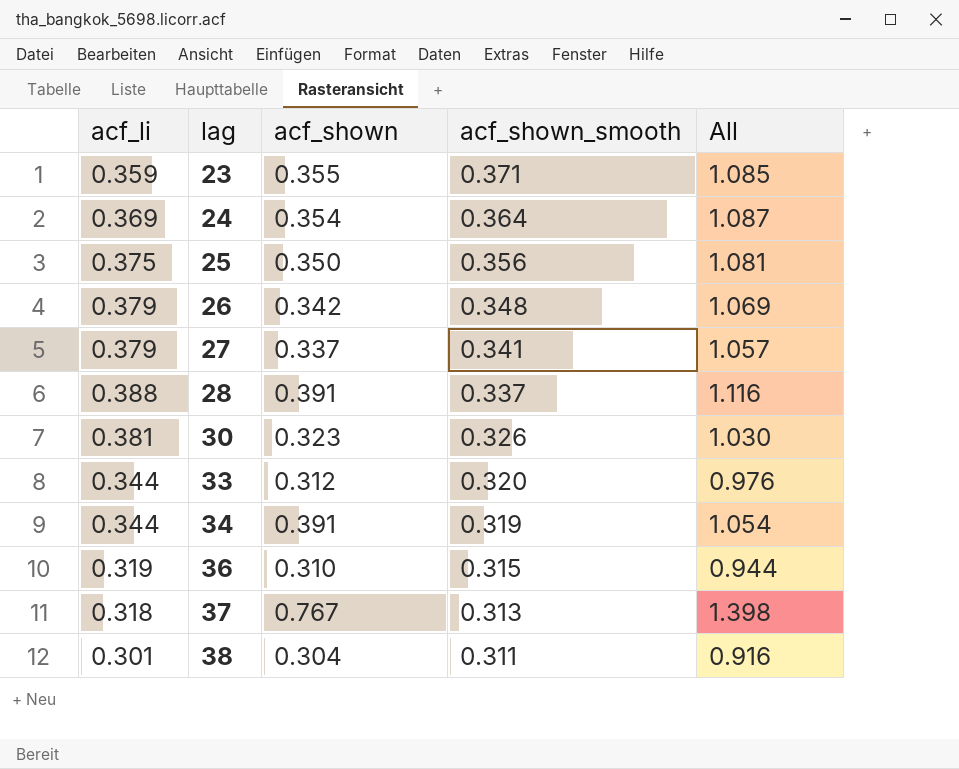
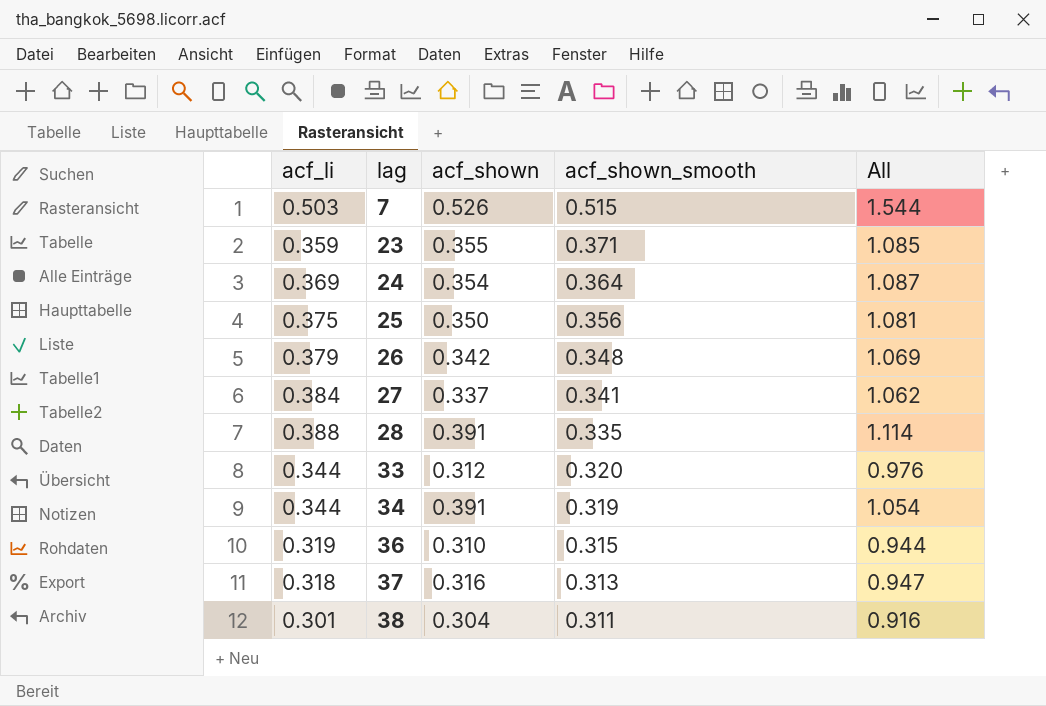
row 30: 0.381 | 0.323 | 0.326 | 1.030 -> none
row 7: none -> 0.503 | 0.526 | 0.515 | 1.544
27 | acf_li: 0.379 -> 0.384
27 | All: 1.057 -> 1.062
28 | acf_shown_smooth: 0.337 -> 0.335
28 | All: 1.116 -> 1.114
37 | acf_shown: 0.767 -> 0.316
37 | All: 1.398 -> 0.947

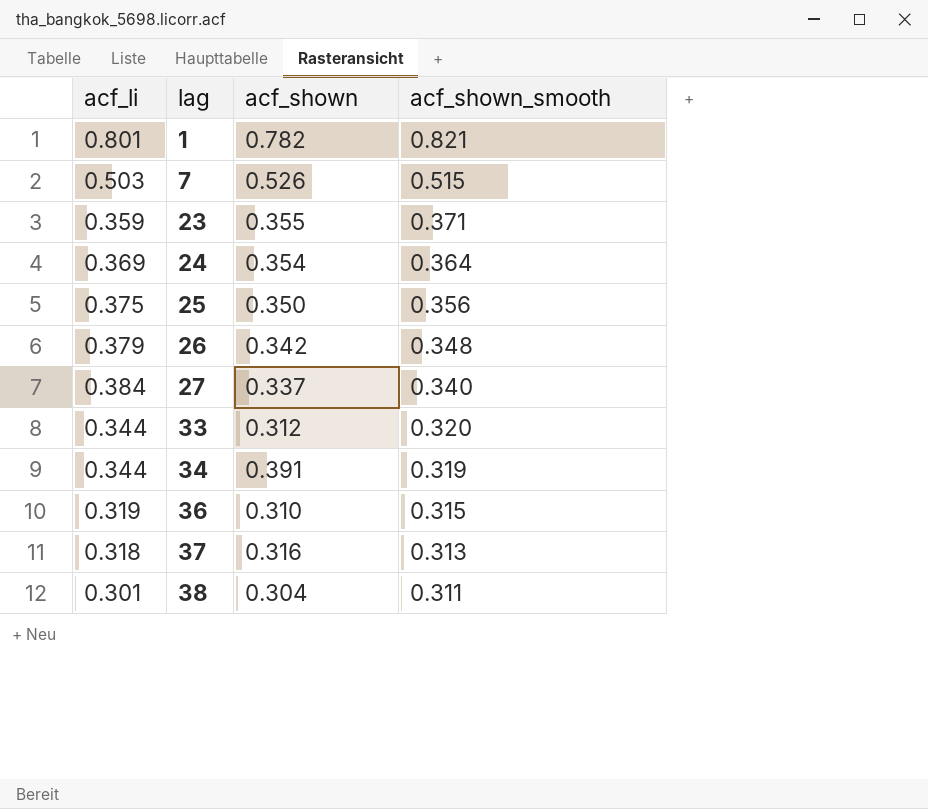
column All | formula: [acf_li] + [acf_shown] + [acf_shown_smooth] -> none
row 28: 0.388 | 0.391 | 0.335 | 1.114 -> none
row 1: none -> 0.801 | 0.782 | 0.821
27 | acf_shown_smooth: 0.341 -> 0.340

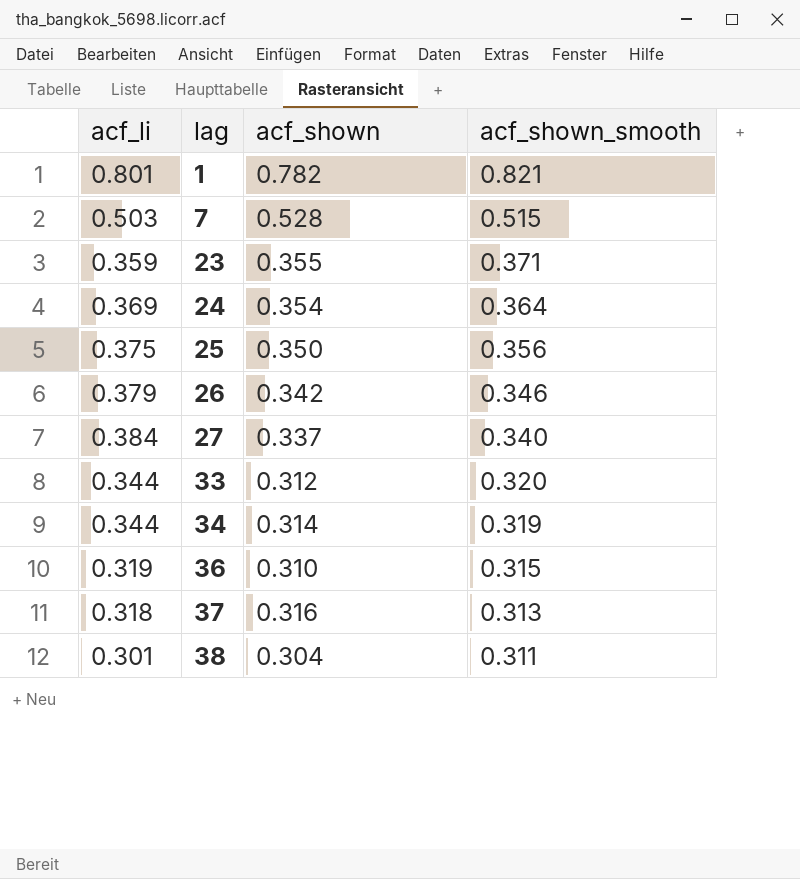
7 | acf_shown: 0.526 -> 0.528
26 | acf_shown_smooth: 0.348 -> 0.346
34 | acf_shown: 0.391 -> 0.314

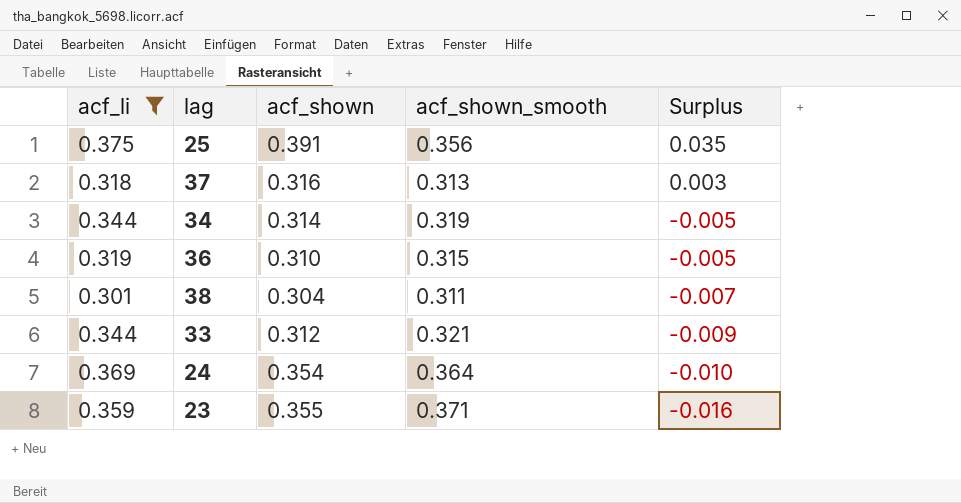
filter: none -> acf_li <= 0.375
row order: lag ascending -> Surplus descending
column Surplus | formula: none -> [acf_shown] - [acf_shown_smooth]
25 | acf_shown: 0.350 -> 0.391
33 | acf_shown_smooth: 0.320 -> 0.321

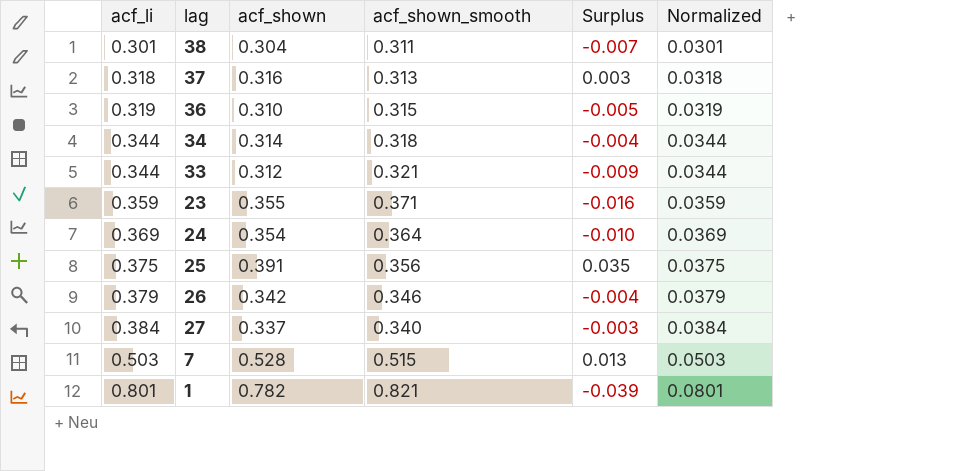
filter: acf_li <= 0.375 -> none
row order: Surplus descending -> acf_li ascending
column Normalized | formula: none -> [acf_li] * 0.1
34 | acf_shown_smooth: 0.319 -> 0.318
34 | Surplus: -0.005 -> -0.004

